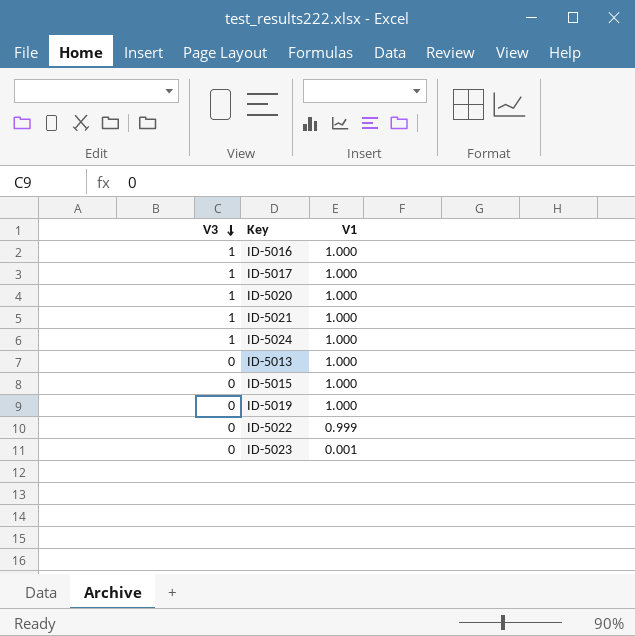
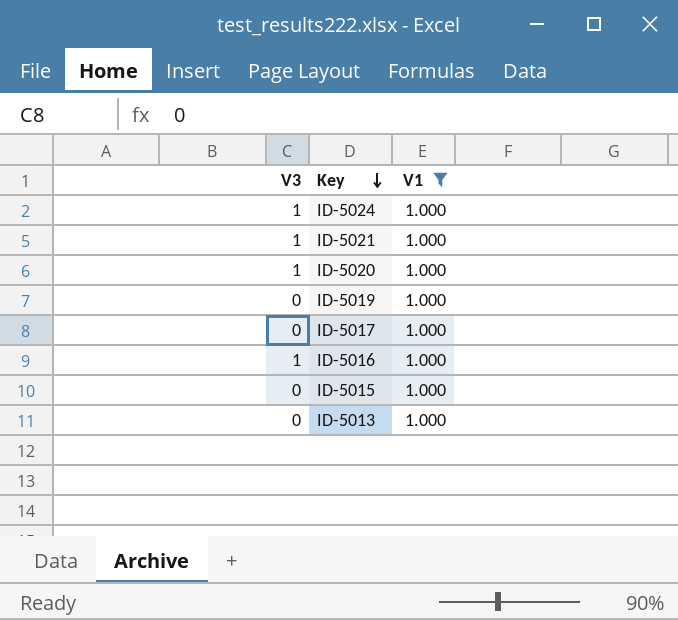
filter: none -> V1 = 1.000
row order: V3 descending -> Key descending
ID-5017 | V3: 1 -> 0

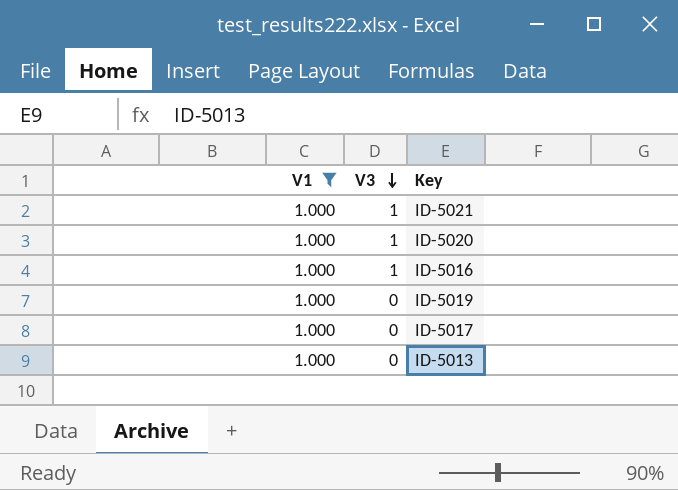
row order: Key descending -> V3 descending
column V1 | position: 3 -> 1
row ID-5024: 1 | 1.000 -> none
row ID-5015: 0 | 1.000 -> none

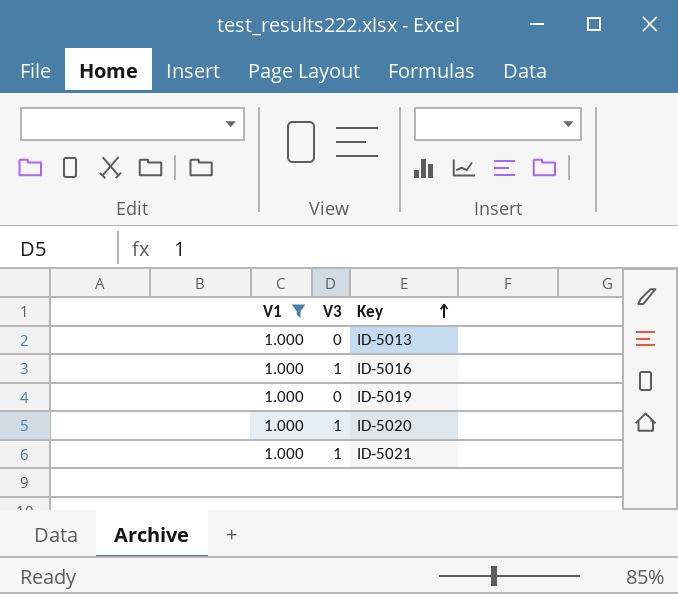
row order: V3 descending -> Key ascending
row ID-5017: 1.000 | 0 -> none

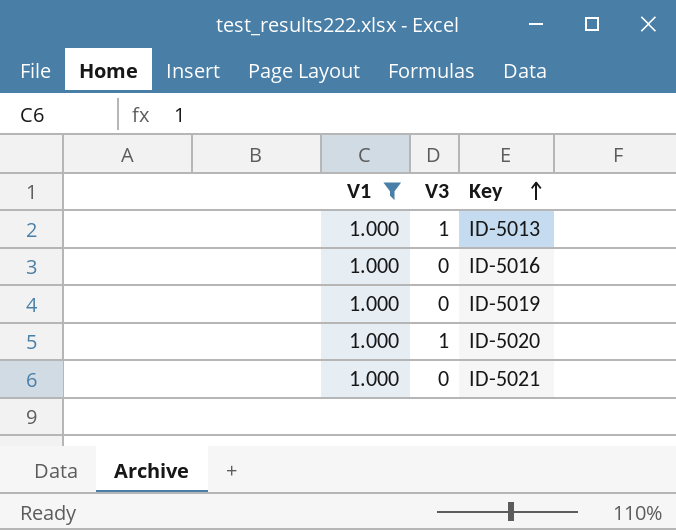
ID-5013 | V3: 0 -> 1
ID-5016 | V3: 1 -> 0
ID-5021 | V3: 1 -> 0

